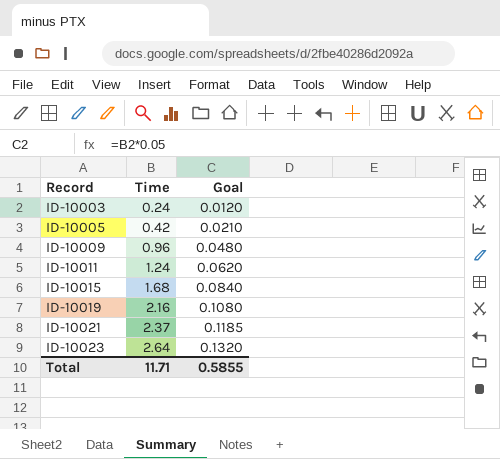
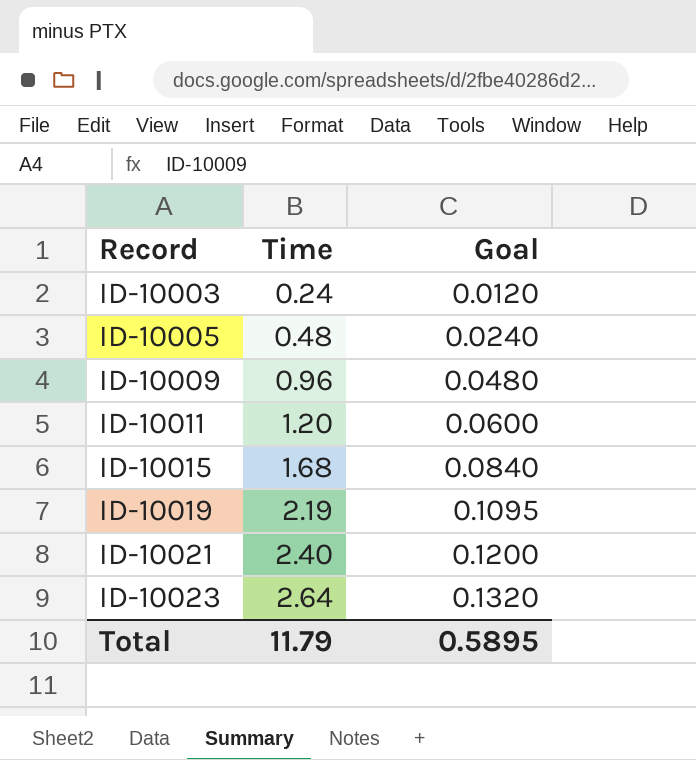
ID-10005 | Time: 0.42 -> 0.48
ID-10005 | Goal: 0.0210 -> 0.0240
ID-10011 | Time: 1.24 -> 1.20
ID-10011 | Goal: 0.0620 -> 0.0600
ID-10019 | Time: 2.16 -> 2.19
ID-10019 | Goal: 0.1080 -> 0.1095
ID-10021 | Time: 2.37 -> 2.40
ID-10021 | Goal: 0.1185 -> 0.1200
Total | Time: 11.71 -> 11.79
Total | Goal: 0.5855 -> 0.5895

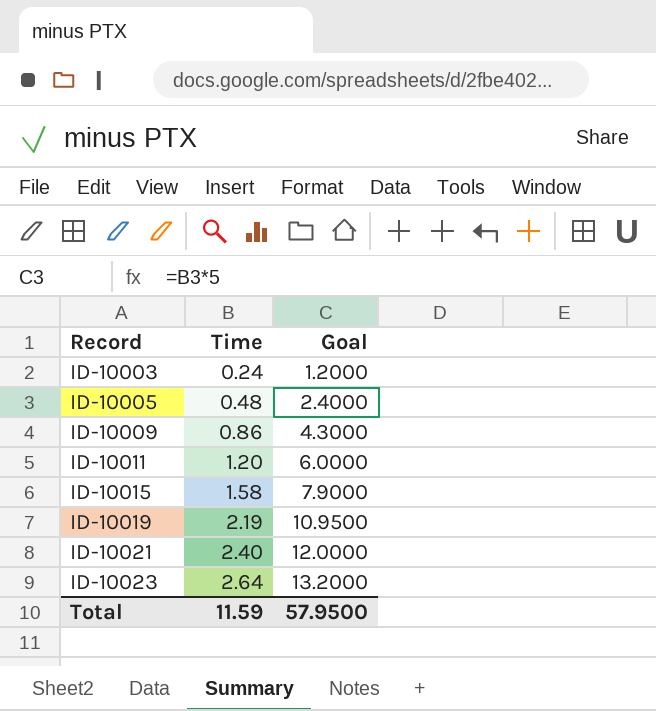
column Goal | formula: [Time] * 0.05 -> [Time] * 5
ID-10009 | Time: 0.96 -> 0.86
ID-10015 | Time: 1.68 -> 1.58
Total | Time: 11.79 -> 11.59
Total | Goal: 0.5895 -> 57.9500

